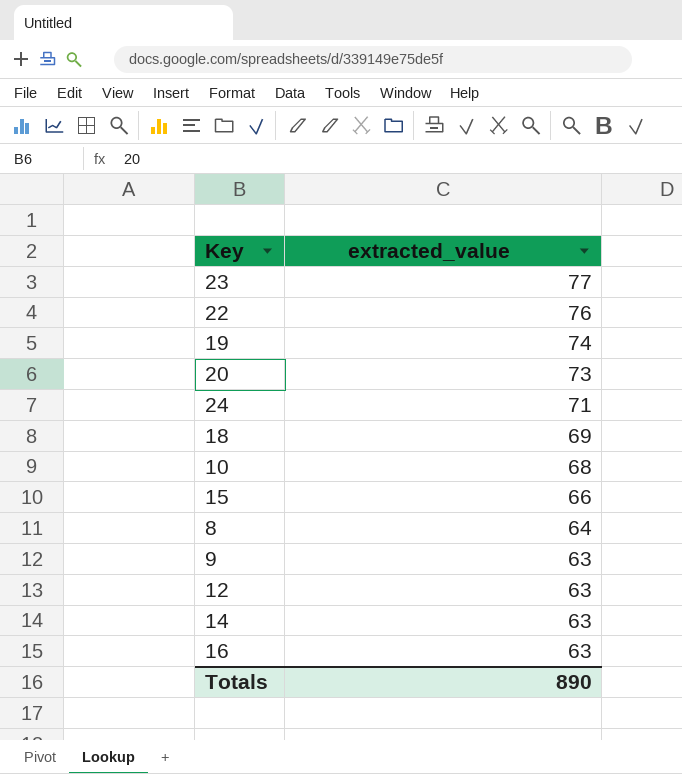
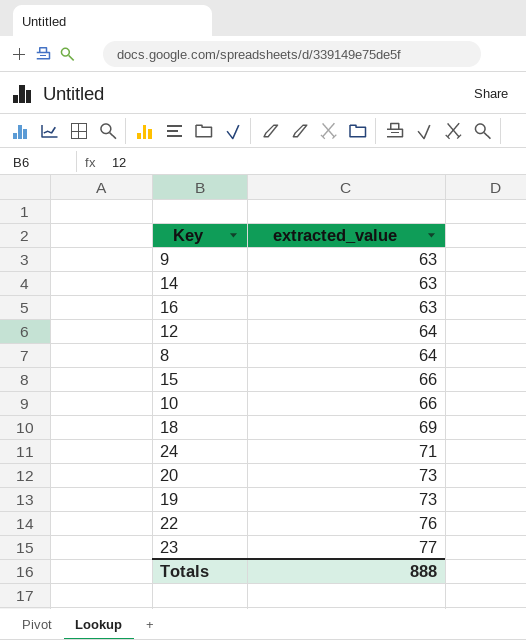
row order: extracted_value descending -> extracted_value ascending
12 | extracted_value: 63 -> 64
10 | extracted_value: 68 -> 66
19 | extracted_value: 74 -> 73
Totals | extracted_value: 890 -> 888

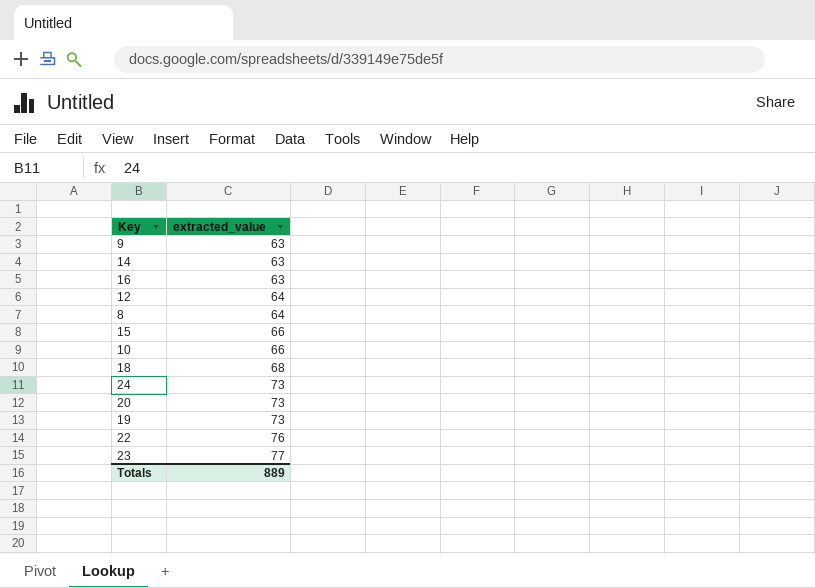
18 | extracted_value: 69 -> 68
24 | extracted_value: 71 -> 73
Totals | extracted_value: 888 -> 889

